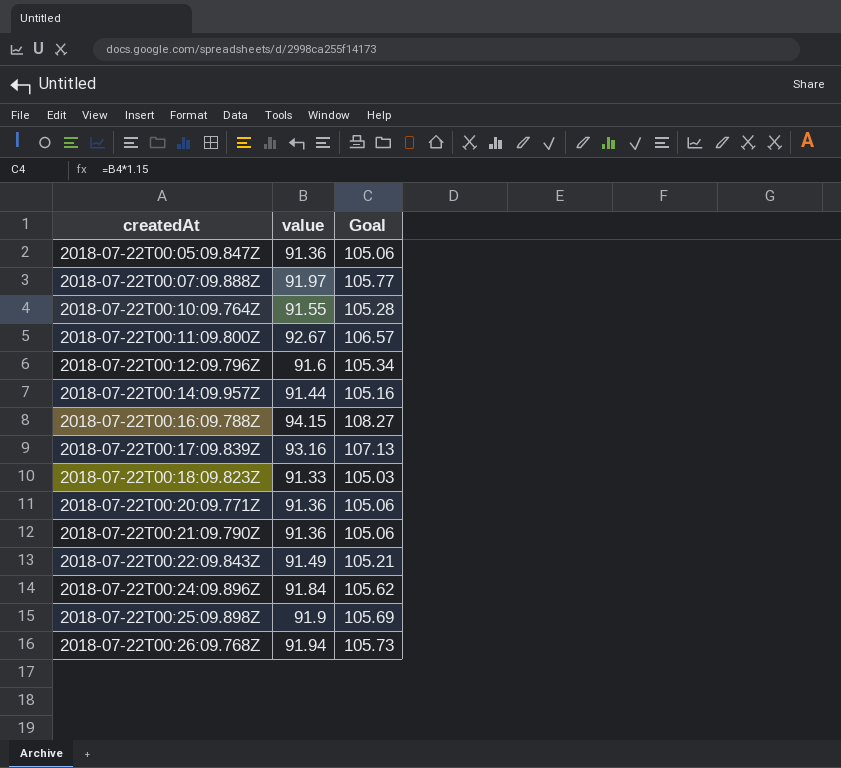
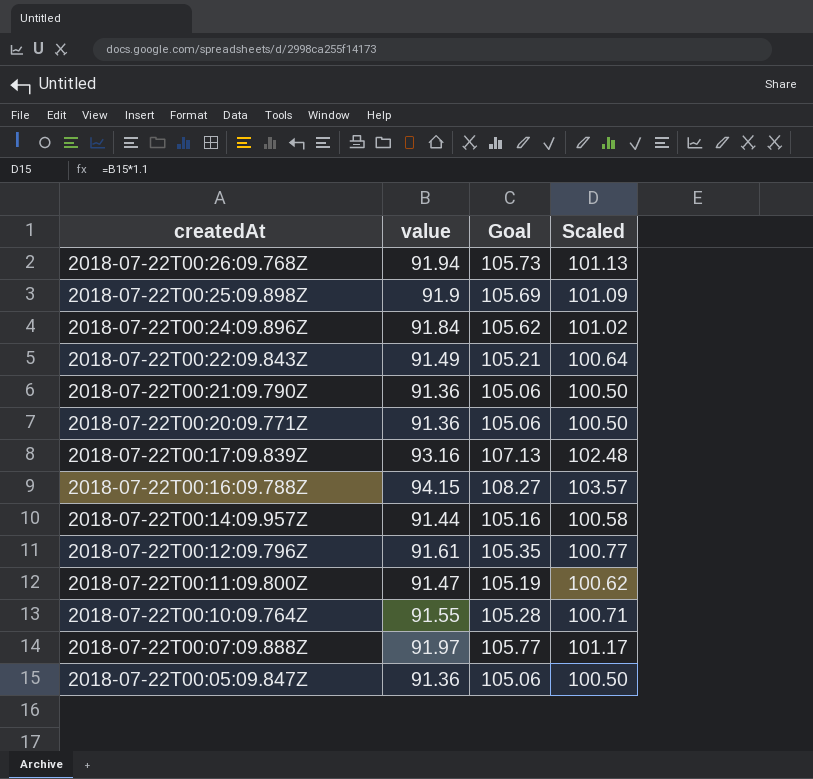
row order: createdAt ascending -> createdAt descending
column Scaled | formula: none -> [value] * 1.1
row 2018-07-22T00:18:09.823Z: 91.33 | 105.03 -> none
2018-07-22T00:12:09.796Z | value: 91.6 -> 91.61
2018-07-22T00:12:09.796Z | Goal: 105.34 -> 105.35
2018-07-22T00:11:09.800Z | value: 92.67 -> 91.47
2018-07-22T00:11:09.800Z | Goal: 106.57 -> 105.19

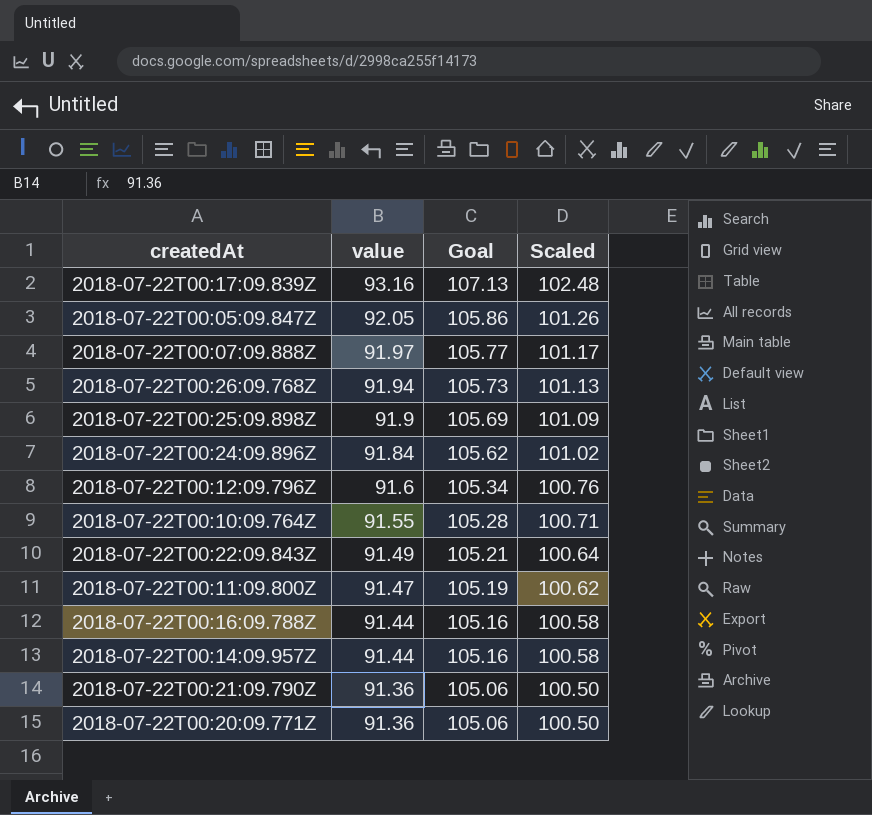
row order: createdAt descending -> value descending
2018-07-22T00:05:09.847Z | value: 91.36 -> 92.05
2018-07-22T00:05:09.847Z | Goal: 105.06 -> 105.86
2018-07-22T00:05:09.847Z | Scaled: 100.50 -> 101.26
2018-07-22T00:12:09.796Z | value: 91.61 -> 91.6
2018-07-22T00:12:09.796Z | Goal: 105.35 -> 105.34
2018-07-22T00:12:09.796Z | Scaled: 100.77 -> 100.76
2018-07-22T00:16:09.788Z | value: 94.15 -> 91.44
2018-07-22T00:16:09.788Z | Goal: 108.27 -> 105.16
2018-07-22T00:16:09.788Z | Scaled: 103.57 -> 100.58

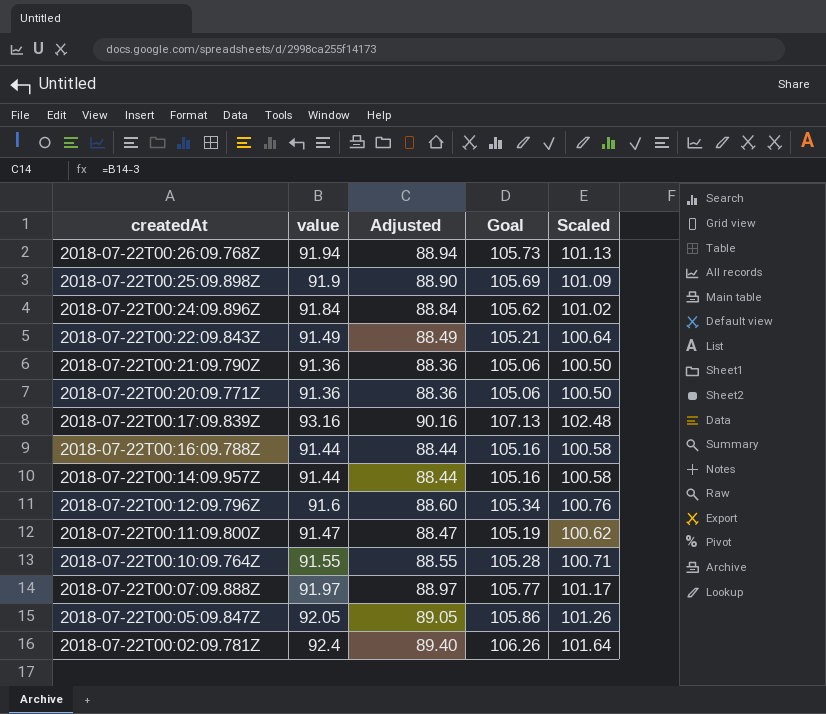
row order: value descending -> createdAt descending
column Adjusted | formula: none -> [value] - 3
row 2018-07-22T00:02:09.781Z: none -> 92.4 | 89.40 | 106.26 | 101.64

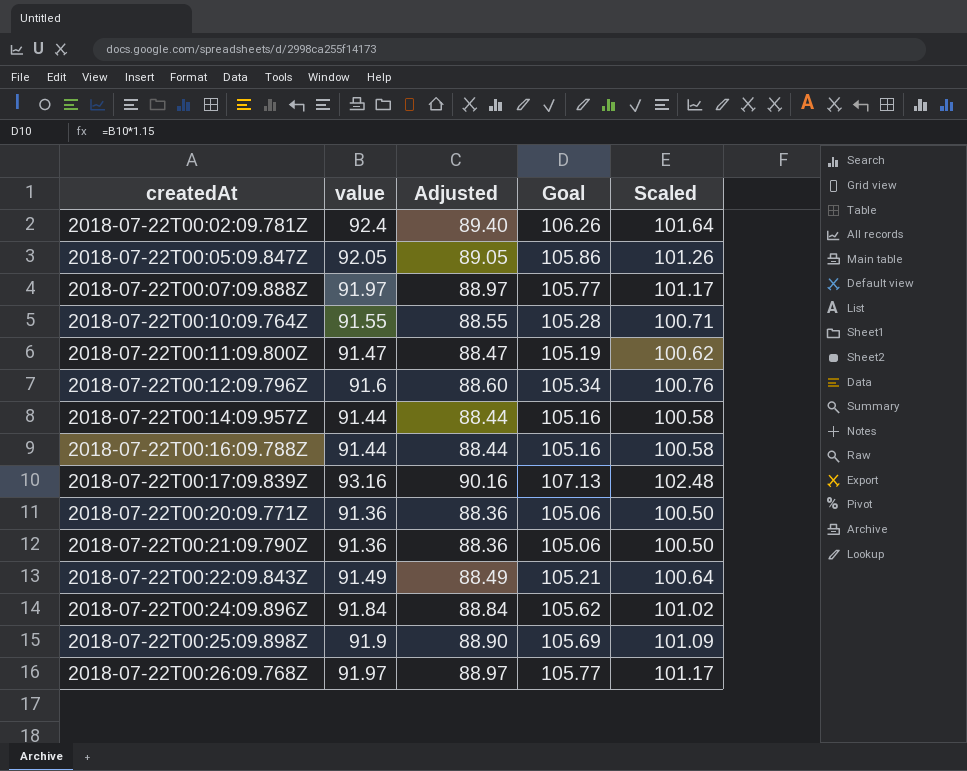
row order: createdAt descending -> createdAt ascending
2018-07-22T00:26:09.768Z | value: 91.94 -> 91.97
2018-07-22T00:26:09.768Z | Adjusted: 88.94 -> 88.97
2018-07-22T00:26:09.768Z | Goal: 105.73 -> 105.77
2018-07-22T00:26:09.768Z | Scaled: 101.13 -> 101.17

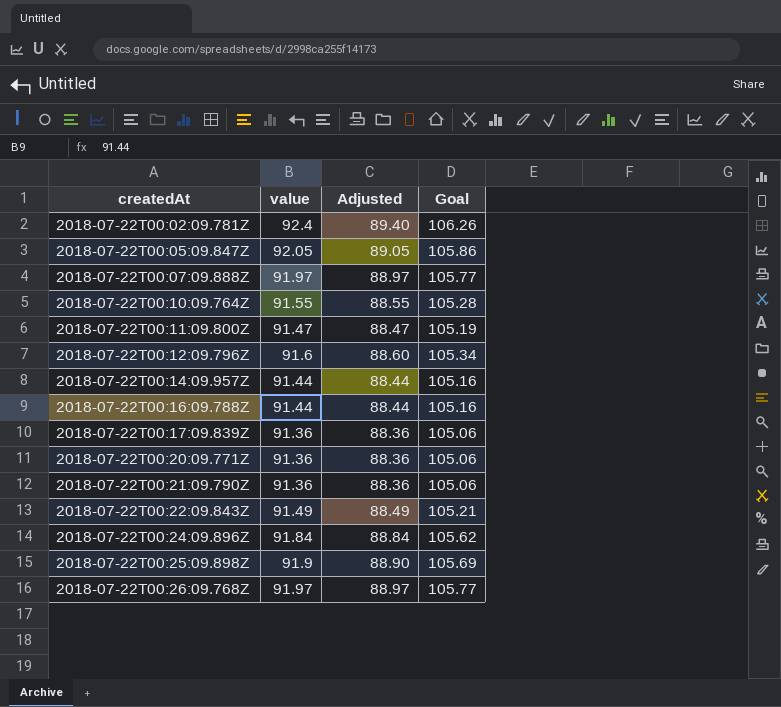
column Scaled | formula: [value] * 1.1 -> none
2018-07-22T00:17:09.839Z | value: 93.16 -> 91.36
2018-07-22T00:17:09.839Z | Adjusted: 90.16 -> 88.36
2018-07-22T00:17:09.839Z | Goal: 107.13 -> 105.06

